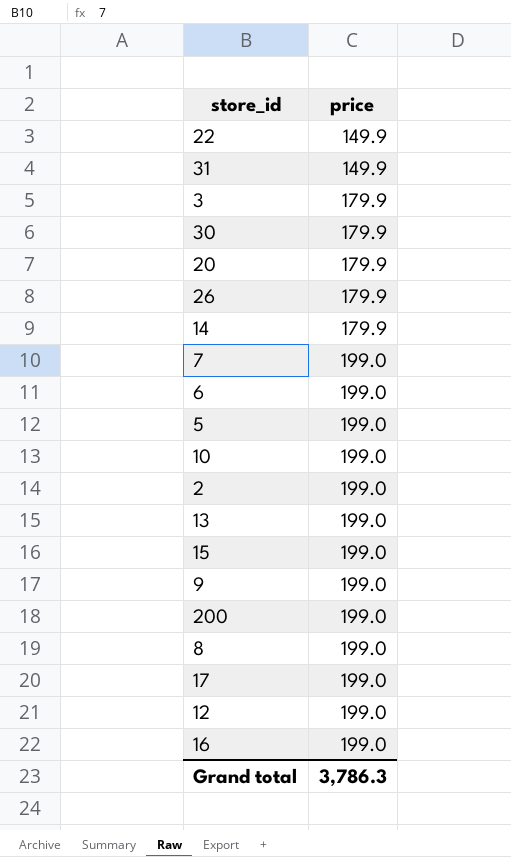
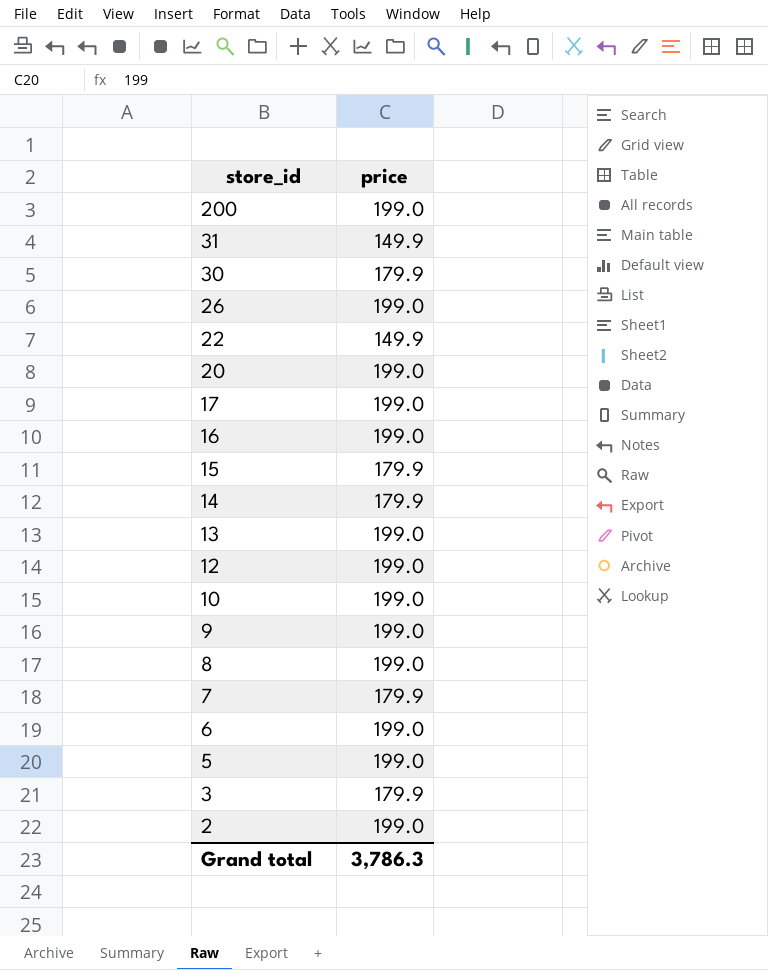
row order: price ascending -> store_id descending
26 | price: 179.9 -> 199.0
20 | price: 179.9 -> 199.0
15 | price: 199.0 -> 179.9
7 | price: 199.0 -> 179.9

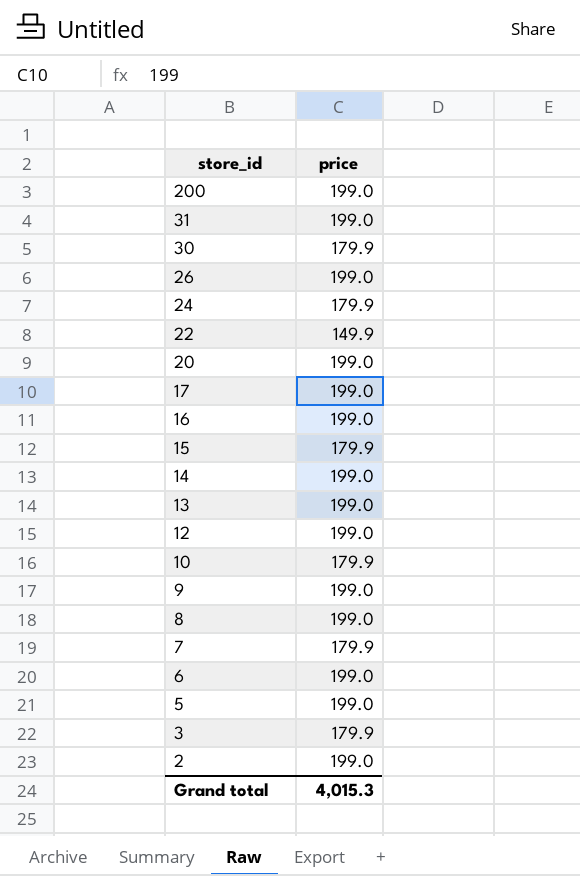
31 | price: 149.9 -> 199.0
row 24: none -> 179.9
14 | price: 179.9 -> 199.0
10 | price: 199.0 -> 179.9
Grand total | price: 3,786.3 -> 4,015.3

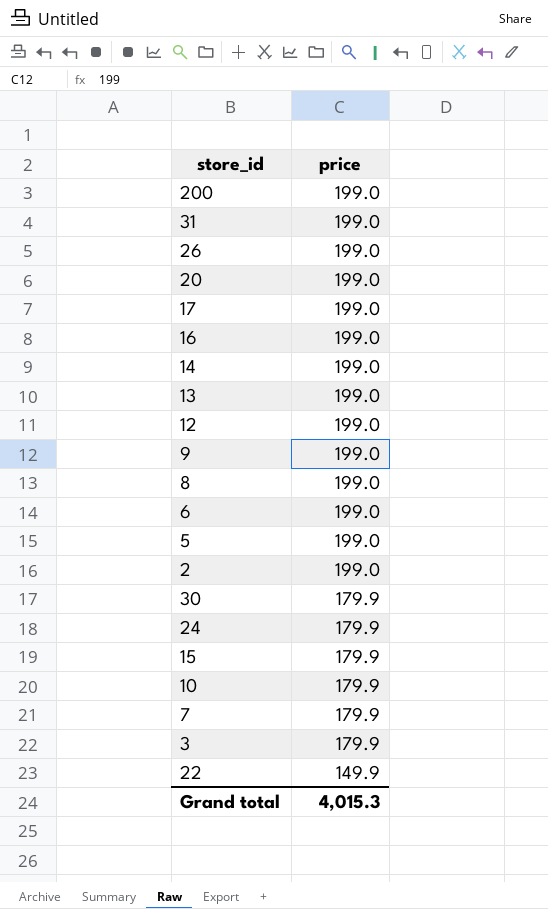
row order: store_id descending -> price descending

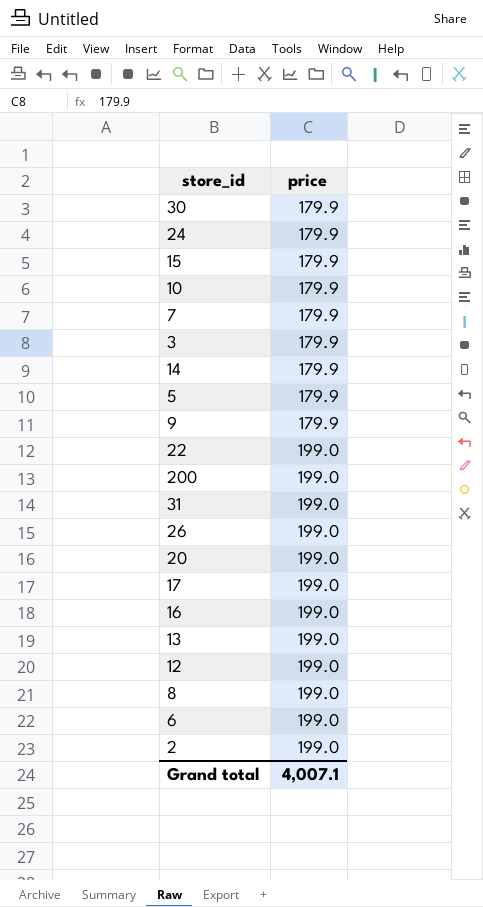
row order: price descending -> price ascending
14 | price: 199.0 -> 179.9
5 | price: 199.0 -> 179.9
9 | price: 199.0 -> 179.9
22 | price: 149.9 -> 199.0
Grand total | price: 4,015.3 -> 4,007.1

